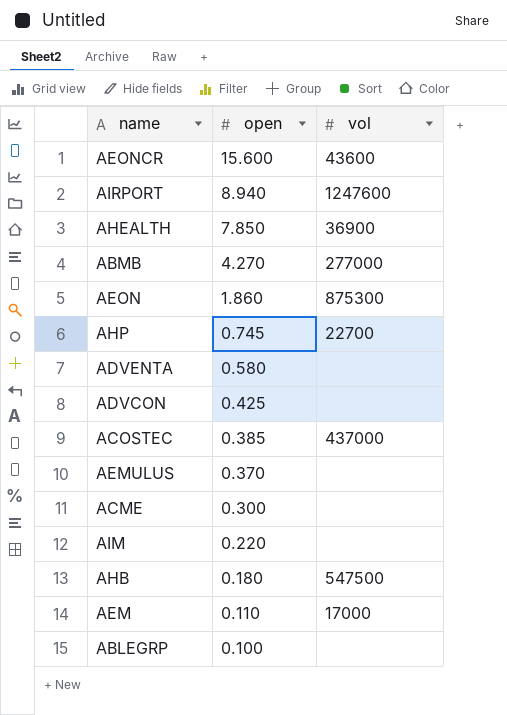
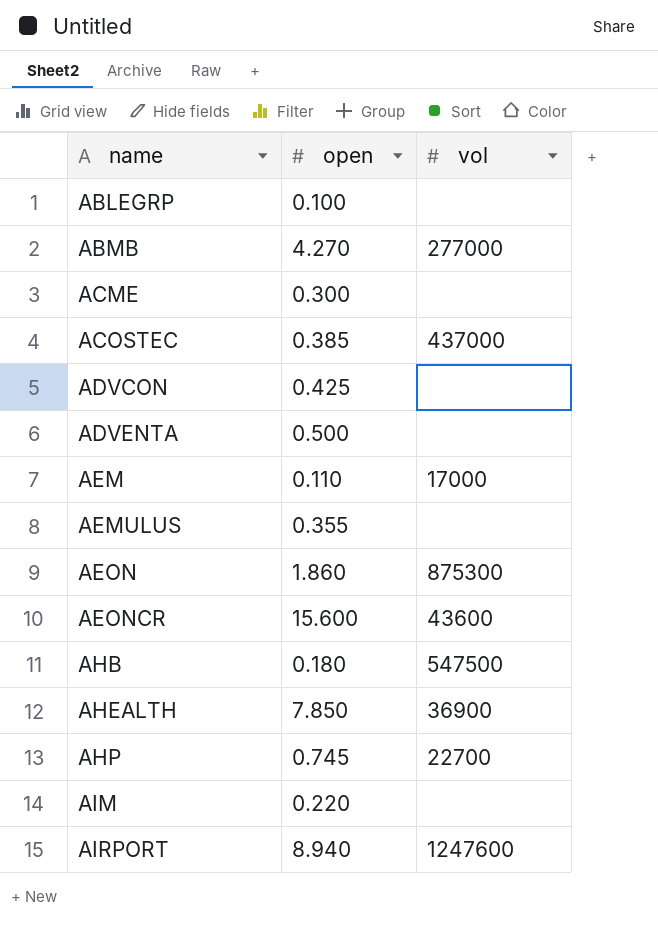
row order: open descending -> name ascending
ADVENTA | open: 0.580 -> 0.500
AEMULUS | open: 0.370 -> 0.355

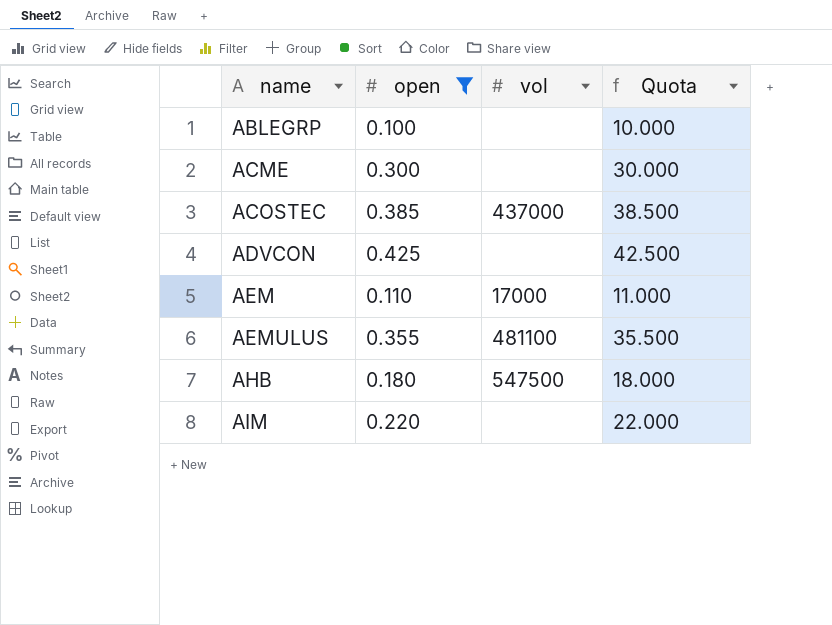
filter: none -> open <= 0.425
column Quota | formula: none -> [open] * 100
AEMULUS | vol: none -> 481100

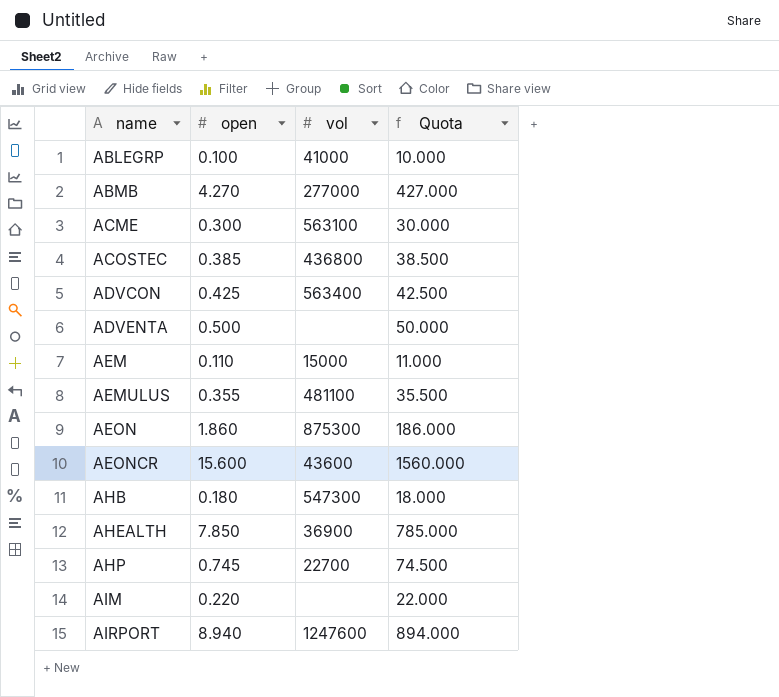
filter: open <= 0.425 -> none
ABLEGRP | vol: none -> 41000
ACME | vol: none -> 563100
ACOSTEC | vol: 437000 -> 436800
ADVCON | vol: none -> 563400
AEM | vol: 17000 -> 15000
AHB | vol: 547500 -> 547300

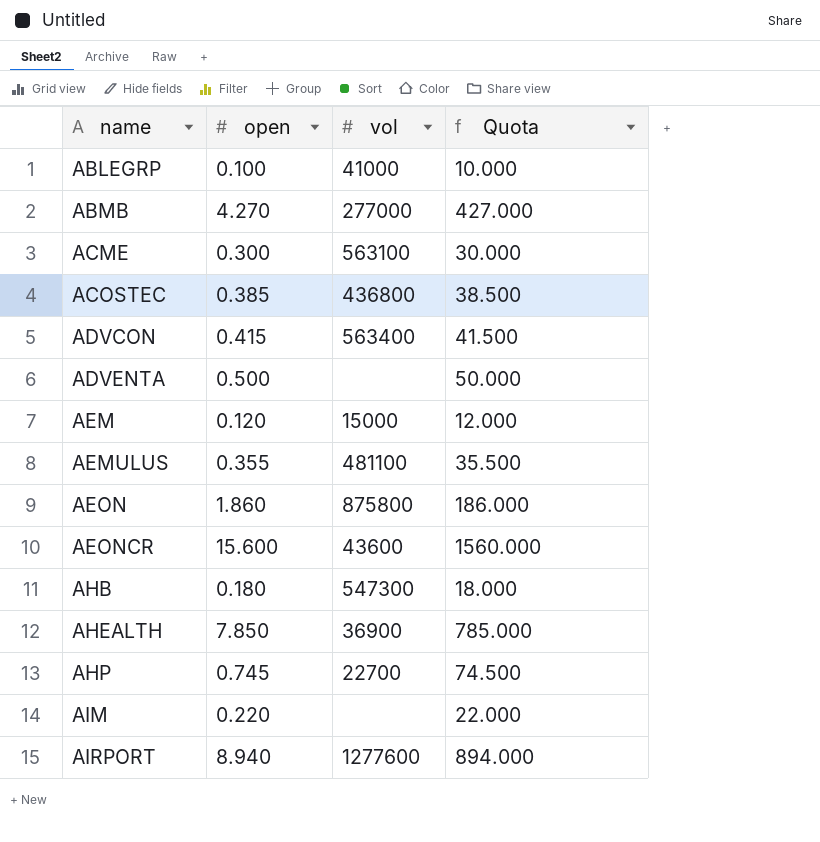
ADVCON | open: 0.425 -> 0.415
ADVCON | Quota: 42.500 -> 41.500
AEM | open: 0.110 -> 0.120
AEM | Quota: 11.000 -> 12.000
AEON | vol: 875300 -> 875800
AIRPORT | vol: 1247600 -> 1277600

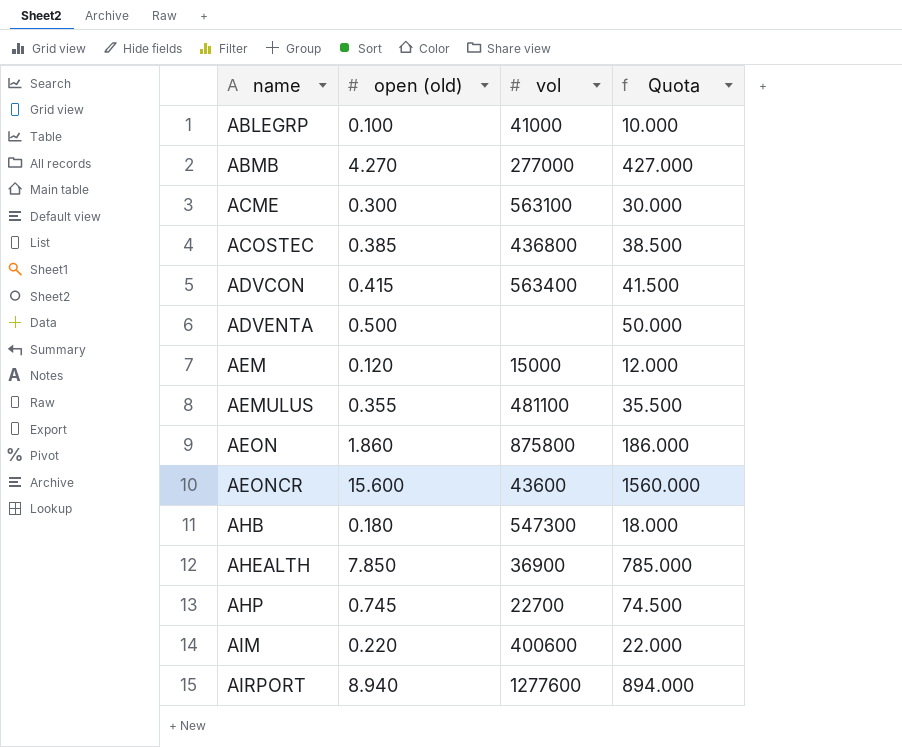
column name: open -> open (old)
AIM | vol: none -> 400600

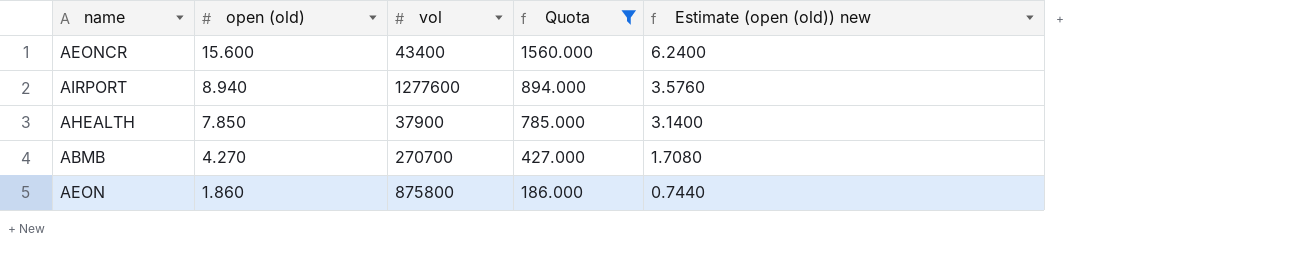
filter: none -> Quota >= 186.000
row order: name ascending -> open (old) descending
column Estimate (open (old)) new | formula: none -> [open (old)] * 0.4
AEONCR | vol: 43600 -> 43400
AHEALTH | vol: 36900 -> 37900
ABMB | vol: 277000 -> 270700

